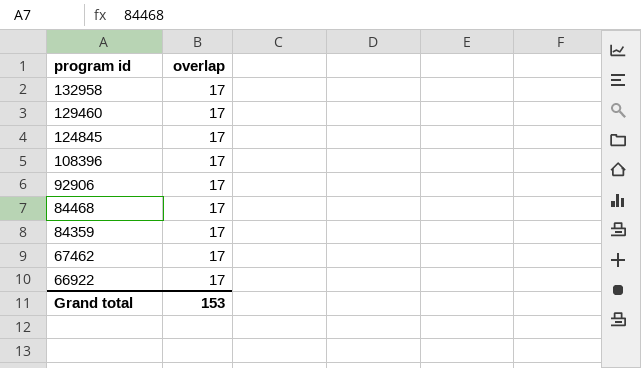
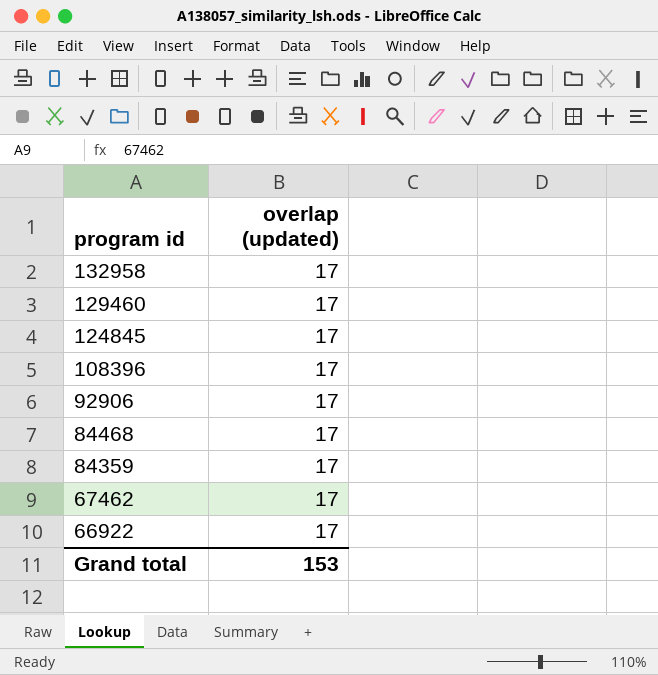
column name: overlap -> overlap (updated)

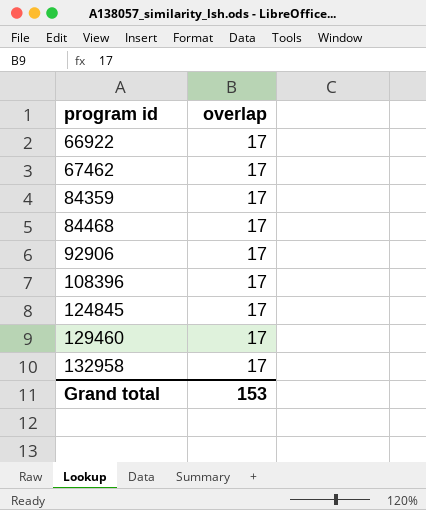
row order: program id descending -> program id ascending
column name: overlap (updated) -> overlap

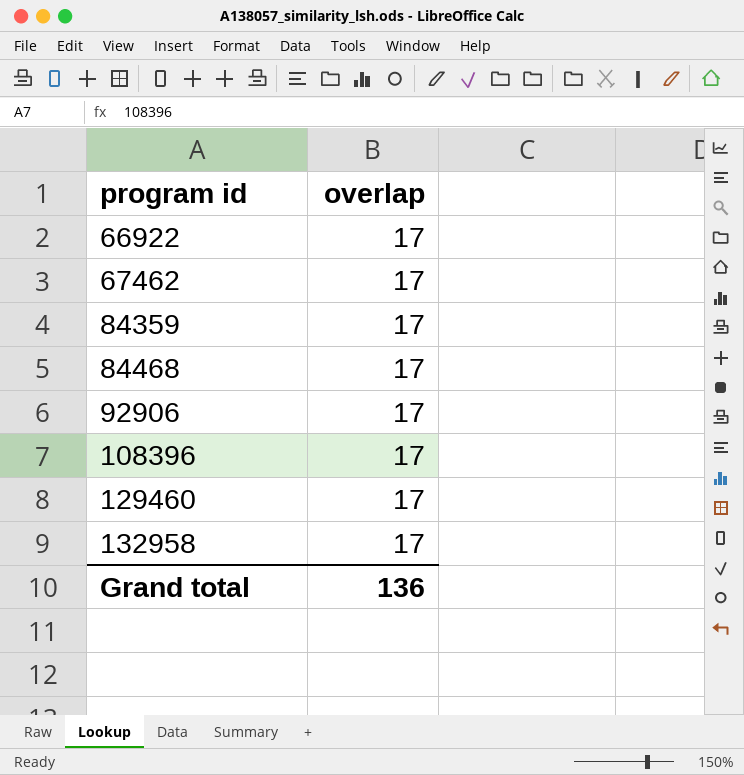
row 124845: 17 -> none
Grand total | overlap: 153 -> 136

